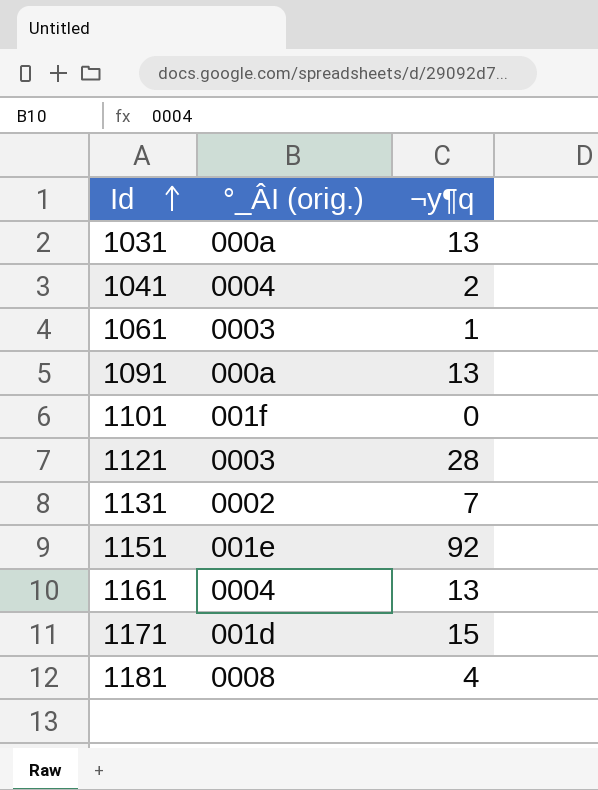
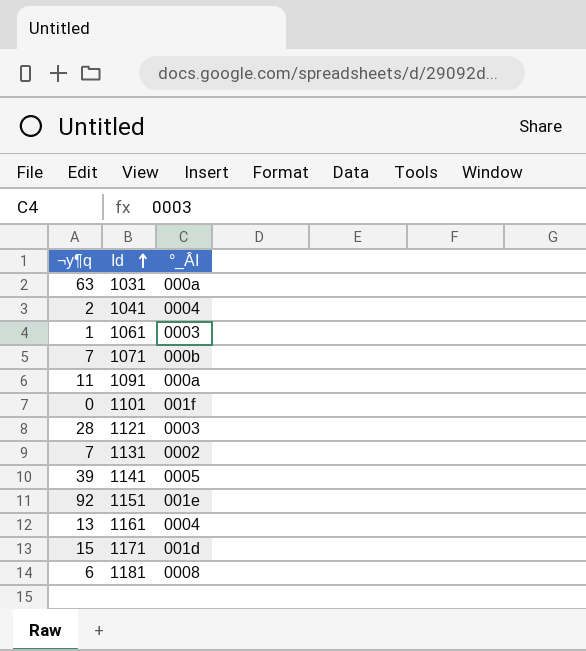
column ¬y¶q | position: 3 -> 1
column name: °_ÂI (orig.) -> °_ÂI
1031 | ¬y¶q: 13 -> 63
row 1071: none -> 7 | 000b
1091 | ¬y¶q: 13 -> 11
row 1141: none -> 39 | 0005
1181 | ¬y¶q: 4 -> 6

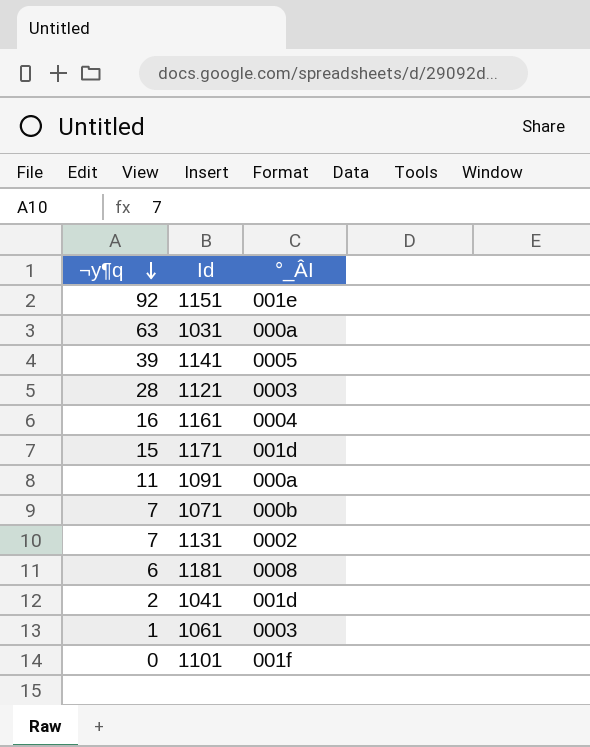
row order: Id ascending -> ¬y¶q descending
1161 | ¬y¶q: 13 -> 16
1041 | °_ÂI: 0004 -> 001d

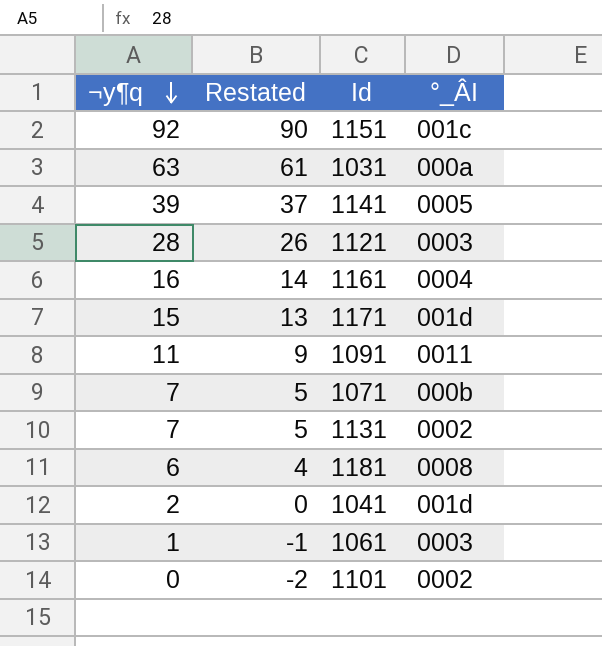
column Restated | formula: none -> [¬y¶q] - 2
1151 | °_ÂI: 001e -> 001c
1091 | °_ÂI: 000a -> 0011
1101 | °_ÂI: 001f -> 0002

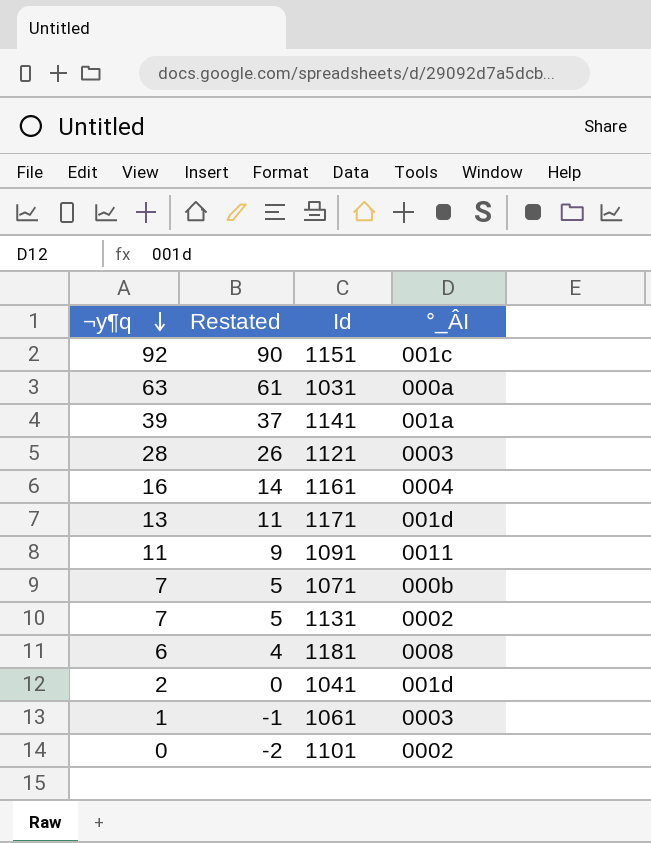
1141 | °_ÂI: 0005 -> 001a
1171 | ¬y¶q: 15 -> 13
1171 | Restated: 13 -> 11

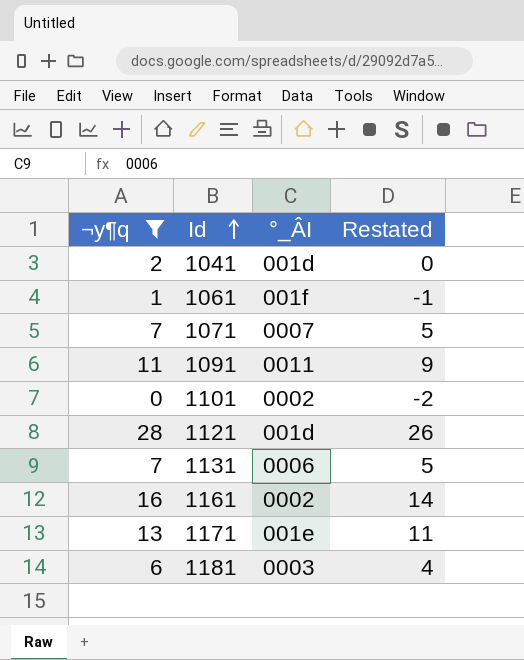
filter: none -> ¬y¶q <= 28
row order: ¬y¶q descending -> Id ascending
column Restated | position: 2 -> 4
1061 | °_ÂI: 0003 -> 001f
1071 | °_ÂI: 000b -> 0007
1121 | °_ÂI: 0003 -> 001d
1131 | °_ÂI: 0002 -> 0006
1161 | °_ÂI: 0004 -> 0002
1171 | °_ÂI: 001d -> 001e
1181 | °_ÂI: 0008 -> 0003

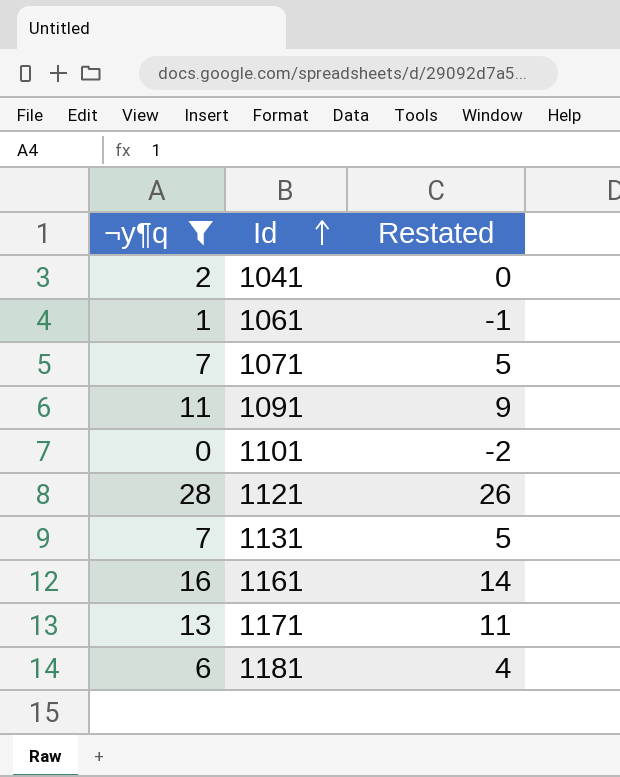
column °_ÂI | position: 3 -> none

